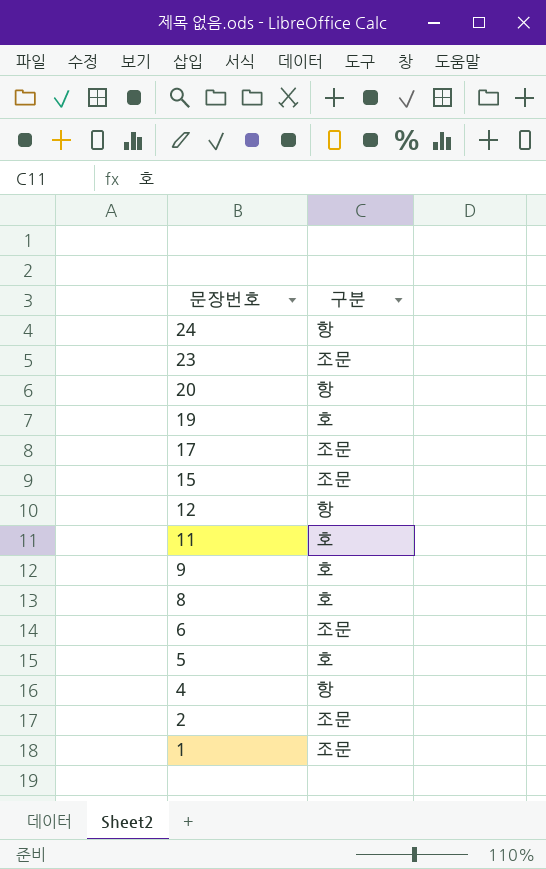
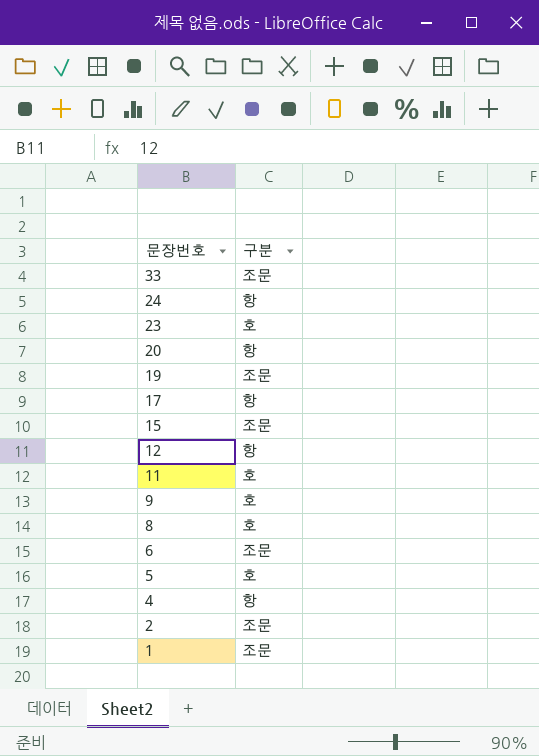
row 33: none -> 조문
23 | 구분: 조문 -> 호
19 | 구분: 호 -> 조문
17 | 구분: 조문 -> 항

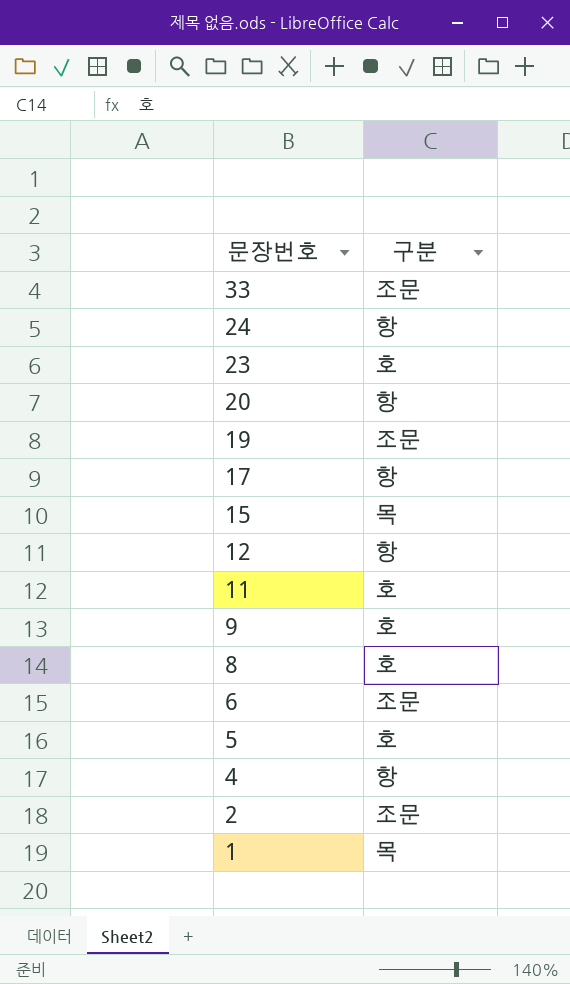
15 | 구분: 조문 -> 목
1 | 구분: 조문 -> 목

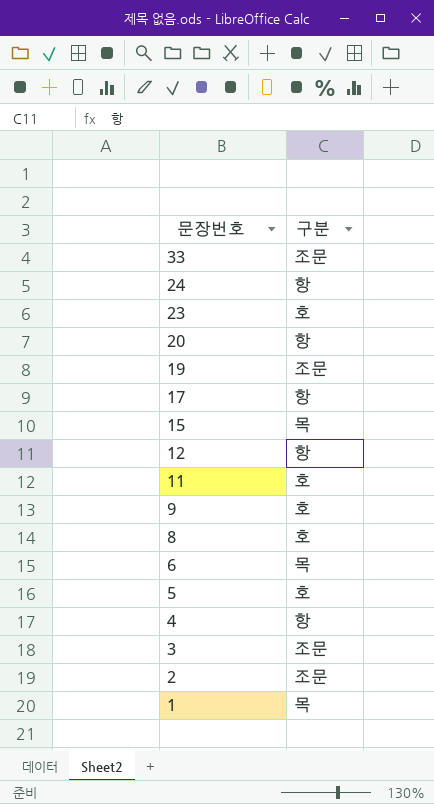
6 | 구분: 조문 -> 목
row 3: none -> 조문

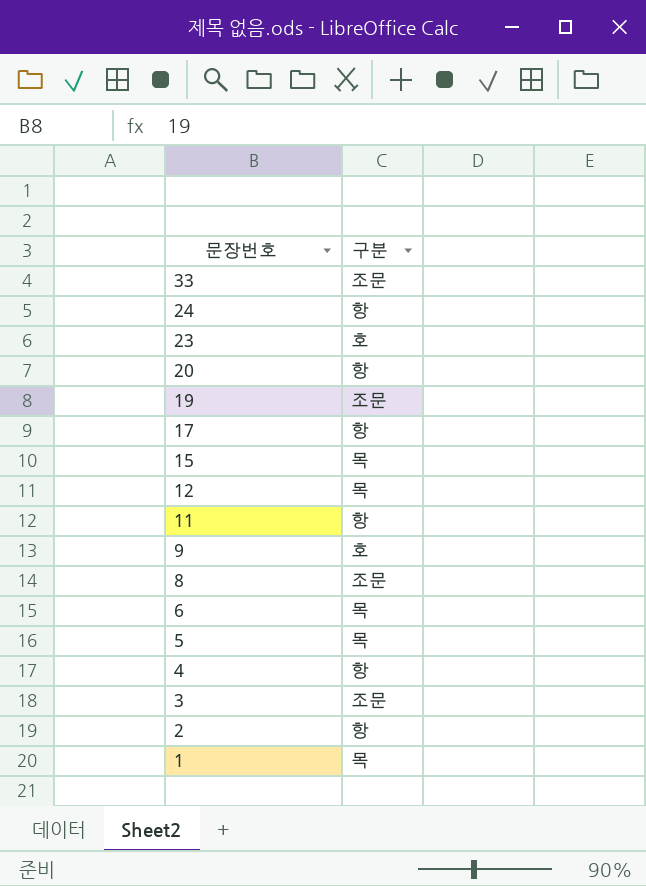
12 | 구분: 항 -> 목
11 | 구분: 호 -> 항
8 | 구분: 호 -> 조문
5 | 구분: 호 -> 목
2 | 구분: 조문 -> 항

